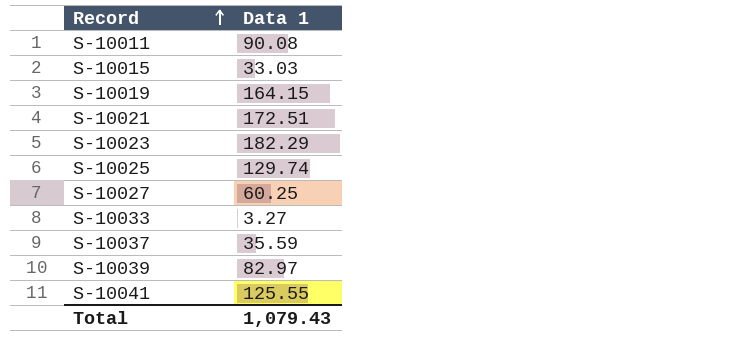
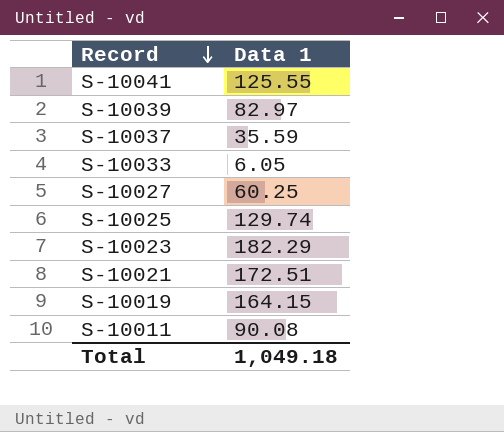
row order: Record ascending -> Record descending
row S-10015: 33.03 -> none
S-10033 | Data 1: 3.27 -> 6.05
Total | Data 1: 1,079.43 -> 1,049.18

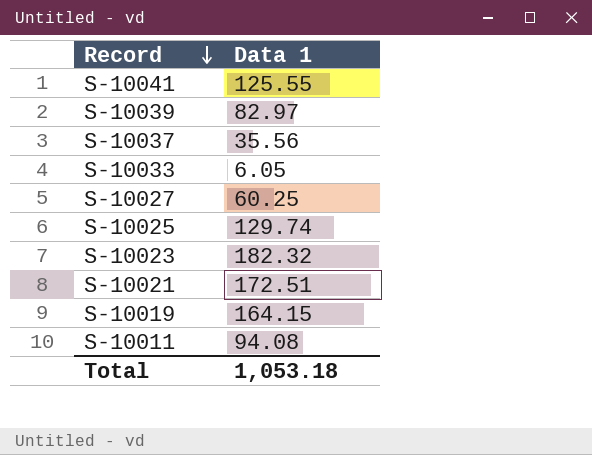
S-10037 | Data 1: 35.59 -> 35.56
S-10023 | Data 1: 182.29 -> 182.32
S-10011 | Data 1: 90.08 -> 94.08
Total | Data 1: 1,049.18 -> 1,053.18

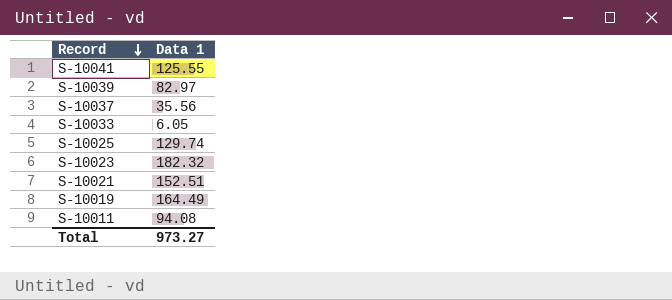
row S-10027: 60.25 -> none
S-10021 | Data 1: 172.51 -> 152.51
S-10019 | Data 1: 164.15 -> 164.49
Total | Data 1: 1,053.18 -> 973.27

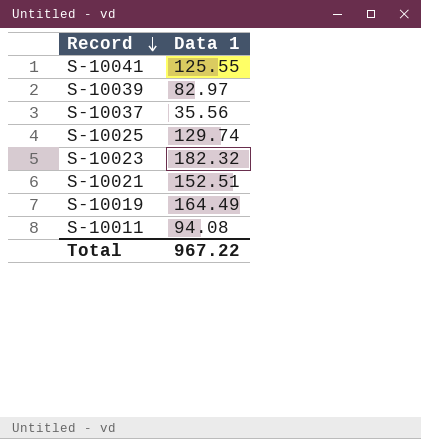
row S-10033: 6.05 -> none
Total | Data 1: 973.27 -> 967.22

